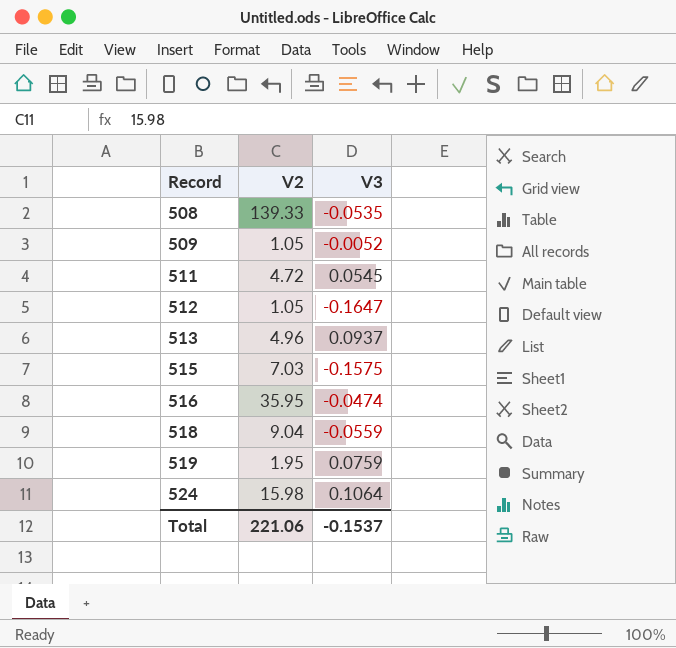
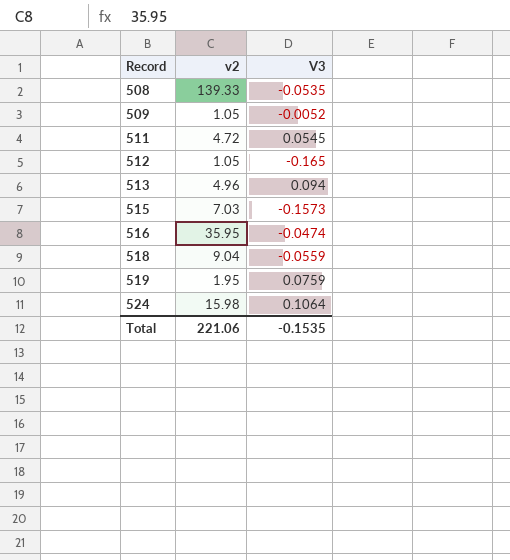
column name: V2 -> v2
512 | V3: -0.1647 -> -0.165
513 | V3: 0.0937 -> 0.094
515 | V3: -0.1575 -> -0.1573
Total | V3: -0.1537 -> -0.1535

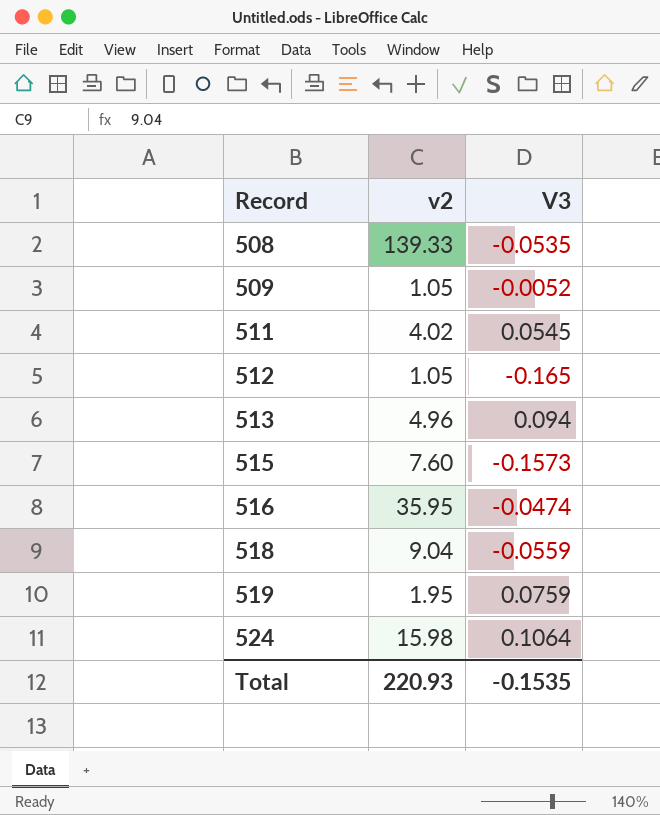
511 | v2: 4.72 -> 4.02
515 | v2: 7.03 -> 7.60
Total | v2: 221.06 -> 220.93

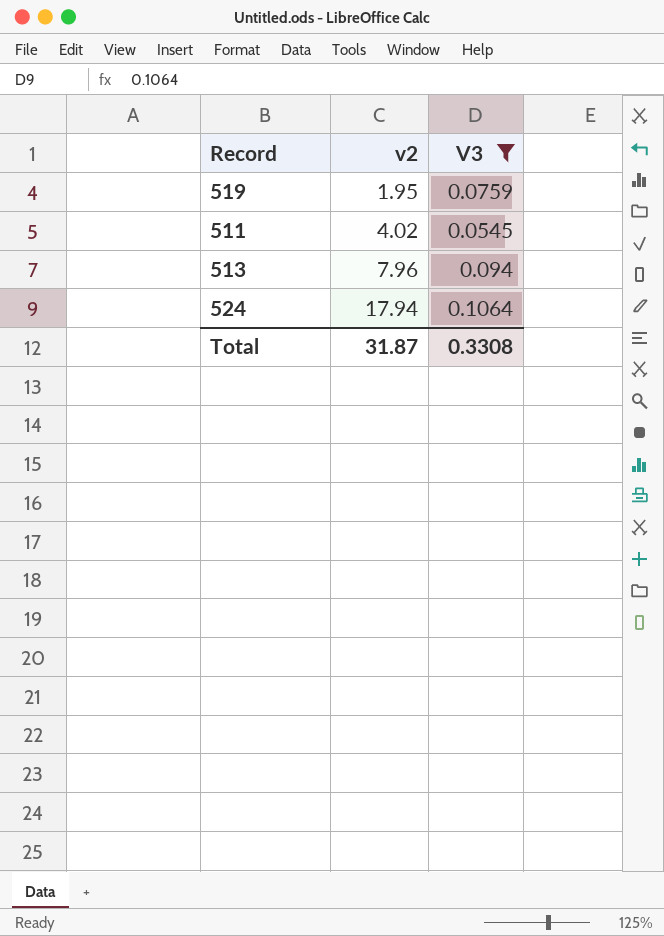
filter: none -> V3 >= 0.0545
row order: Record ascending -> v2 ascending
513 | v2: 4.96 -> 7.96
524 | v2: 15.98 -> 17.94
Total | v2: 220.93 -> 31.87
Total | V3: -0.1535 -> 0.3308

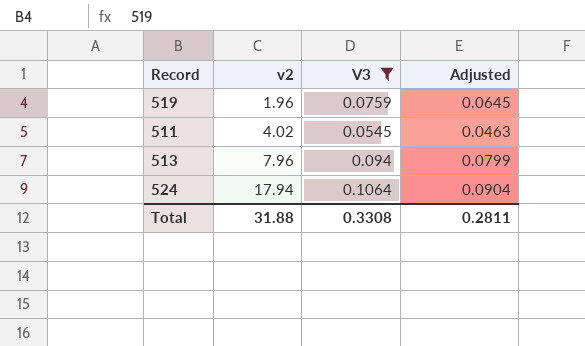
column Adjusted | formula: none -> [V3] * 0.85
519 | v2: 1.95 -> 1.96
Total | v2: 31.87 -> 31.88

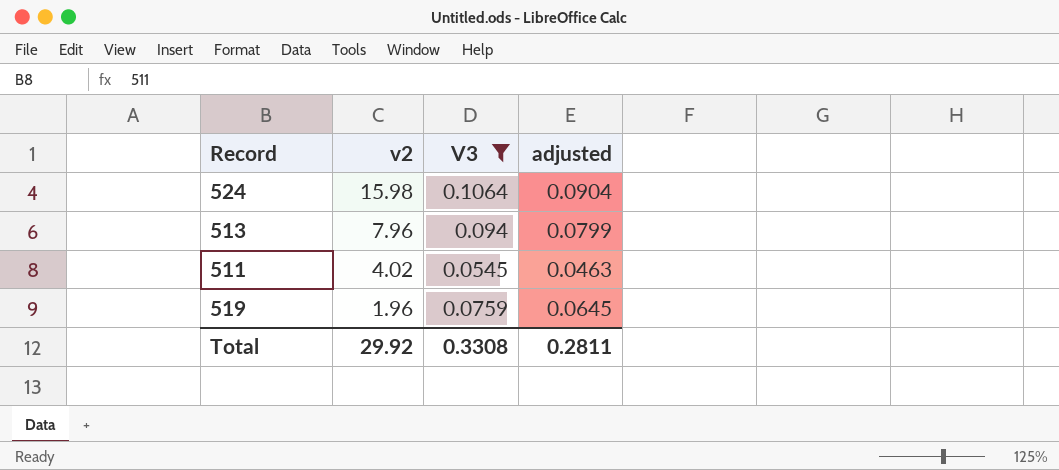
row order: v2 ascending -> v2 descending
column name: Adjusted -> adjusted
524 | v2: 17.94 -> 15.98
Total | v2: 31.88 -> 29.92

